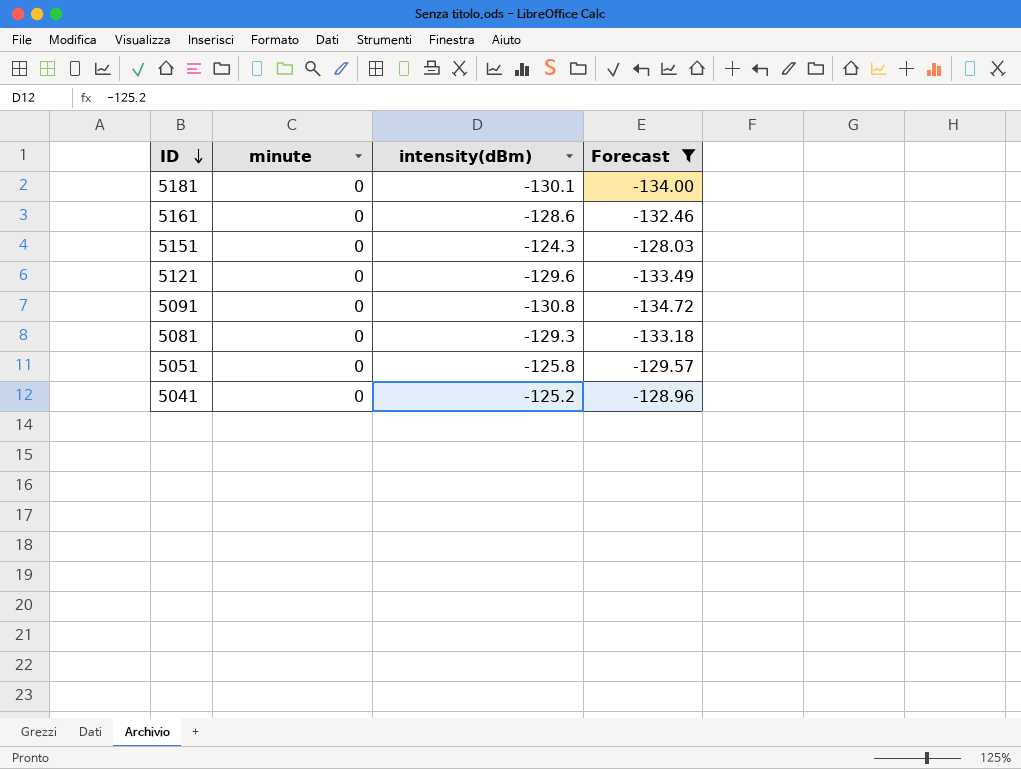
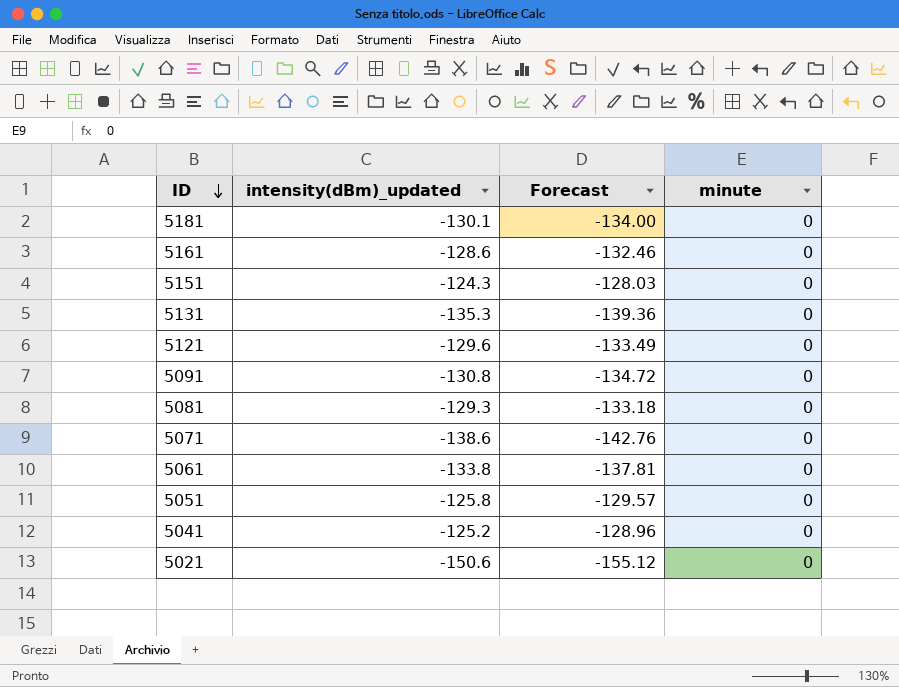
filter: Forecast >= -134.72 -> none
column name: intensity(dBm) -> intensity(dBm)_updated
column minute | position: 2 -> 4

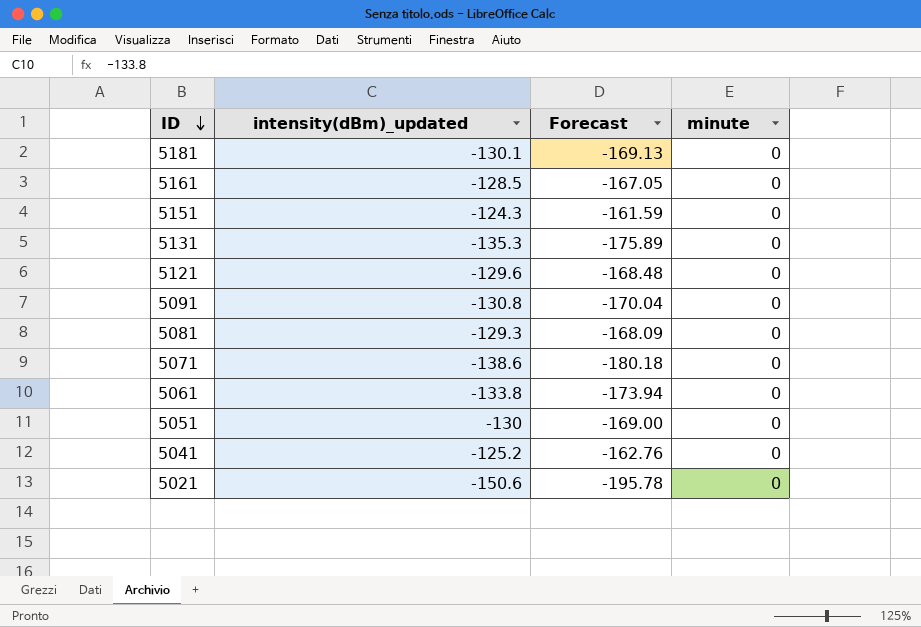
column Forecast | formula: [intensity(dBm)_updated] * 1.03 -> [intensity(dBm)_updated] * 1.3
5161 | intensity(dBm)_updated: -128.6 -> -128.5
5051 | intensity(dBm)_updated: -125.8 -> -130

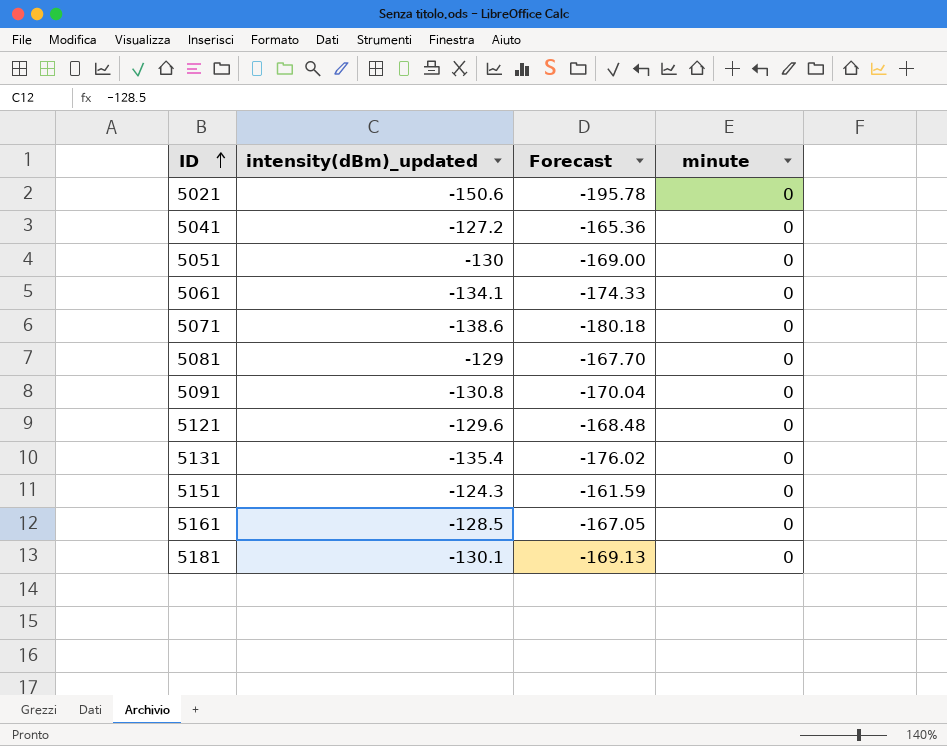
row order: ID descending -> ID ascending
5041 | intensity(dBm)_updated: -125.2 -> -127.2
5041 | Forecast: -162.76 -> -165.36
5061 | intensity(dBm)_updated: -133.8 -> -134.1
5061 | Forecast: -173.94 -> -174.33
5081 | intensity(dBm)_updated: -129.3 -> -129
5081 | Forecast: -168.09 -> -167.70
5131 | intensity(dBm)_updated: -135.3 -> -135.4
5131 | Forecast: -175.89 -> -176.02

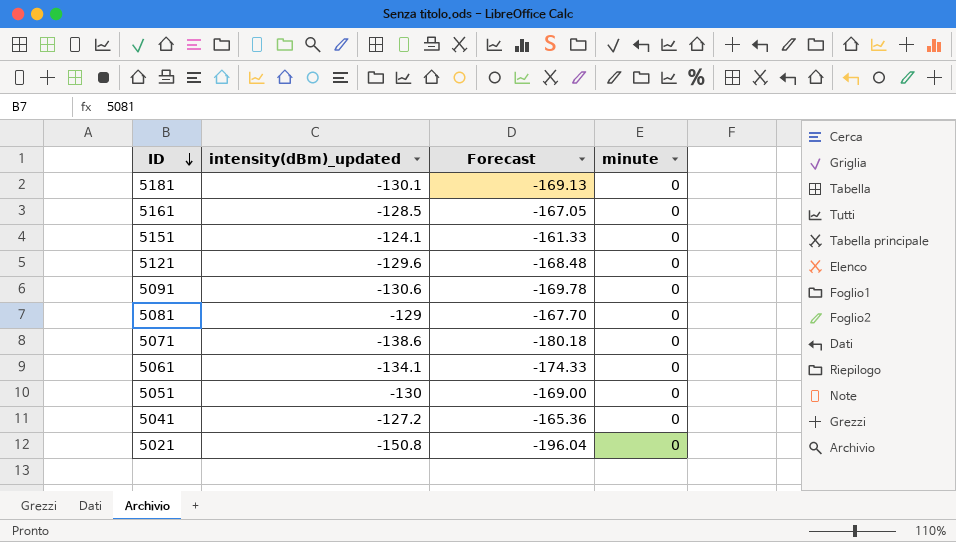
row order: ID ascending -> ID descending
row 5131: -135.4 | -176.02 | 0 -> none
5151 | intensity(dBm)_updated: -124.3 -> -124.1
5151 | Forecast: -161.59 -> -161.33
5091 | intensity(dBm)_updated: -130.8 -> -130.6
5091 | Forecast: -170.04 -> -169.78
5021 | intensity(dBm)_updated: -150.6 -> -150.8
5021 | Forecast: -195.78 -> -196.04

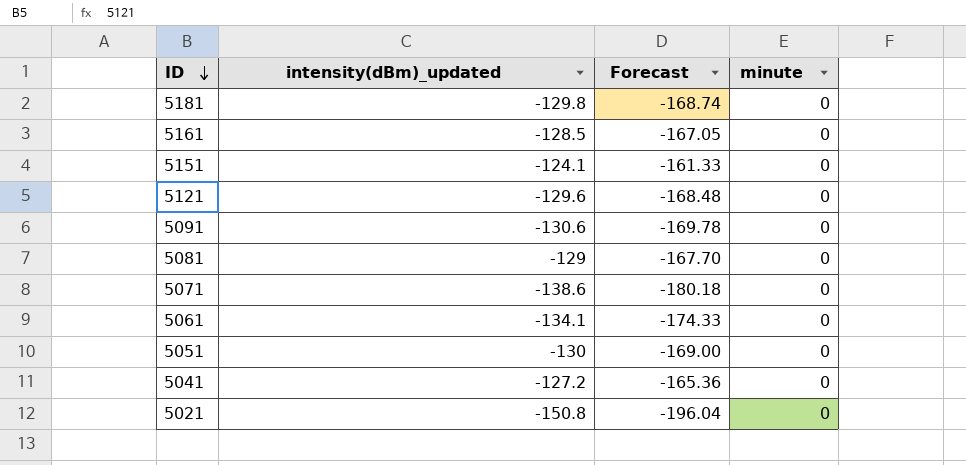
5181 | intensity(dBm)_updated: -130.1 -> -129.8
5181 | Forecast: -169.13 -> -168.74

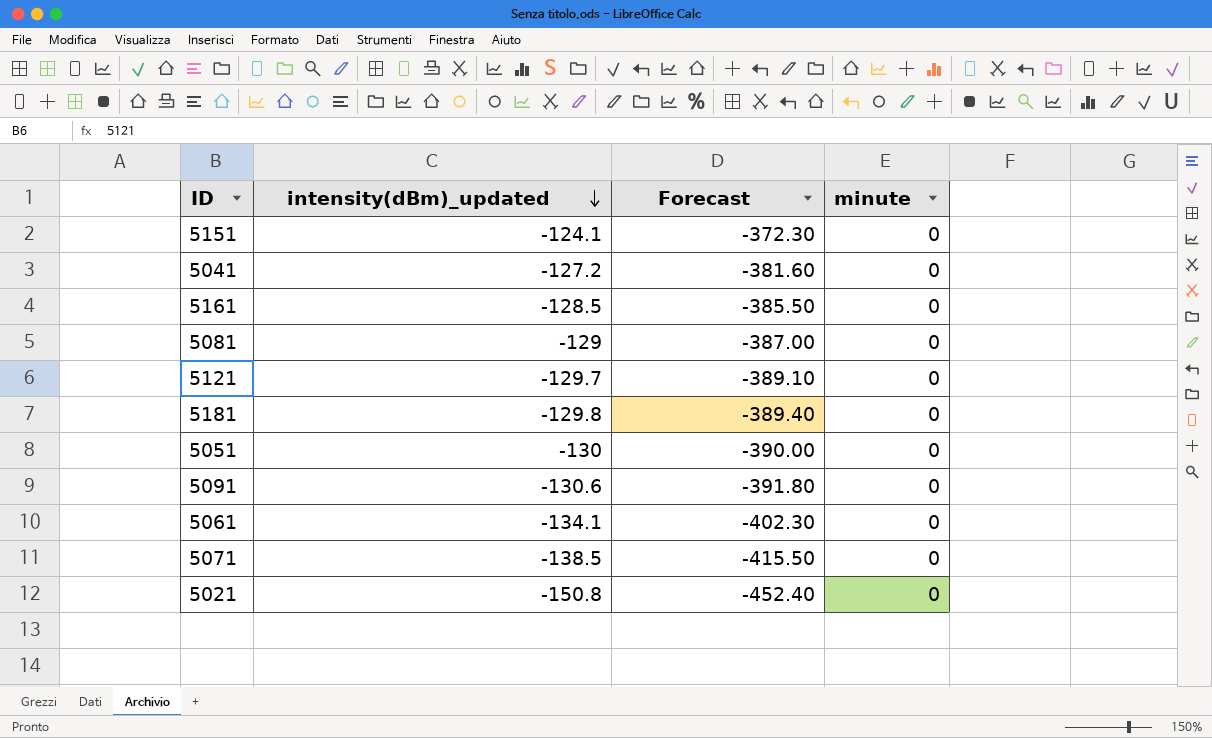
row order: ID descending -> intensity(dBm)_updated descending
column Forecast | formula: [intensity(dBm)_updated] * 1.3 -> [intensity(dBm)_updated] * 3
5121 | intensity(dBm)_updated: -129.6 -> -129.7
5071 | intensity(dBm)_updated: -138.6 -> -138.5

